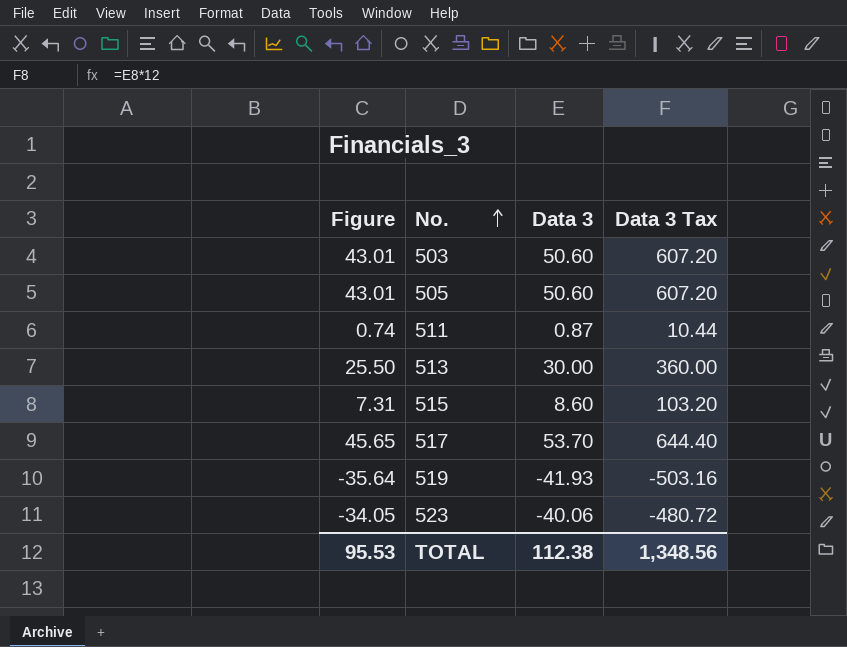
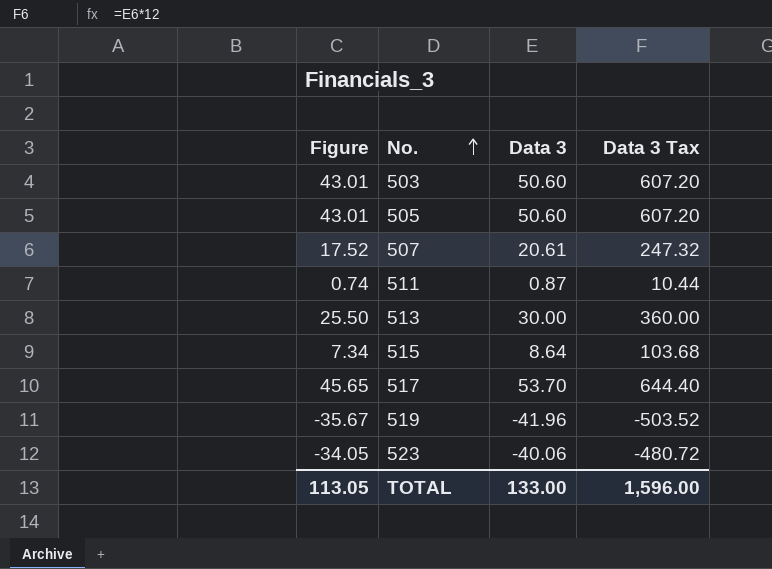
row 507: none -> 17.52 | 20.61 | 247.32
515 | Figure: 7.31 -> 7.34
515 | Data 3: 8.60 -> 8.64
515 | Data 3 Tax: 103.20 -> 103.68
519 | Figure: -35.64 -> -35.67
519 | Data 3: -41.93 -> -41.96
519 | Data 3 Tax: -503.16 -> -503.52
TOTAL | Figure: 95.53 -> 113.05
TOTAL | Data 3: 112.38 -> 133.00
TOTAL | Data 3 Tax: 1,348.56 -> 1,596.00

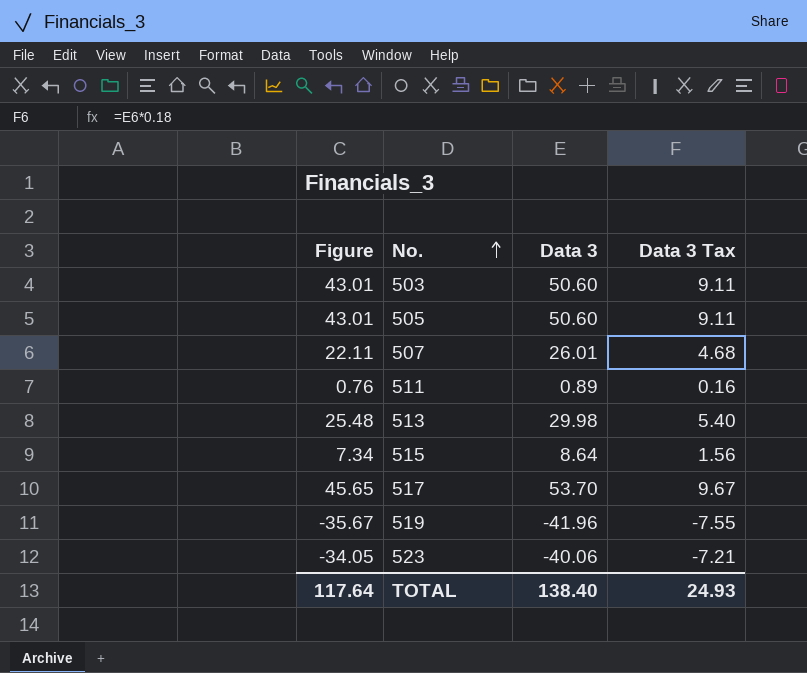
column Data 3 Tax | formula: [Data 3] * 12 -> [Data 3] * 0.18
507 | Figure: 17.52 -> 22.11
507 | Data 3: 20.61 -> 26.01
511 | Figure: 0.74 -> 0.76
511 | Data 3: 0.87 -> 0.89
513 | Figure: 25.50 -> 25.48
513 | Data 3: 30.00 -> 29.98
TOTAL | Figure: 113.05 -> 117.64
TOTAL | Data 3: 133.00 -> 138.40
TOTAL | Data 3 Tax: 1,596.00 -> 24.93

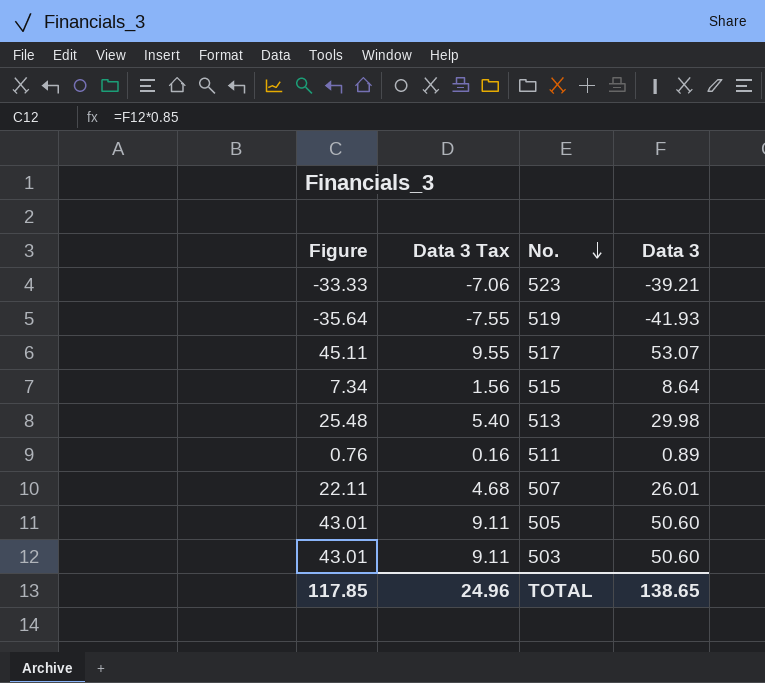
row order: No. ascending -> No. descending
column Data 3 Tax | position: 4 -> 2
523 | Figure: -34.05 -> -33.33
523 | Data 3 Tax: -7.21 -> -7.06
523 | Data 3: -40.06 -> -39.21
519 | Figure: -35.67 -> -35.64
519 | Data 3: -41.96 -> -41.93
517 | Figure: 45.65 -> 45.11
517 | Data 3 Tax: 9.67 -> 9.55
517 | Data 3: 53.70 -> 53.07
TOTAL | Figure: 117.64 -> 117.85
TOTAL | Data 3 Tax: 24.93 -> 24.96
TOTAL | Data 3: 138.40 -> 138.65

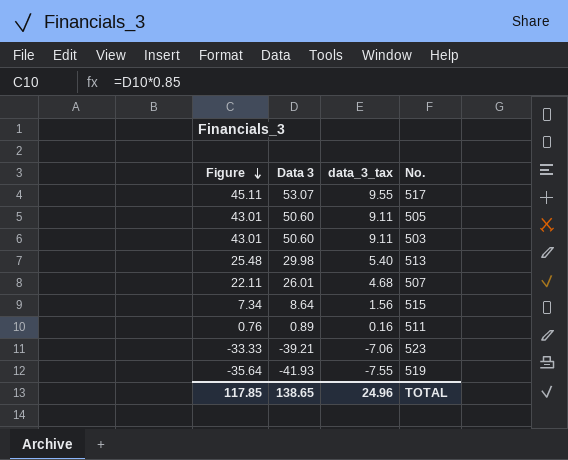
row order: No. descending -> Figure descending
column Data 3 | position: 4 -> 2
column name: Data 3 Tax -> data_3_tax

